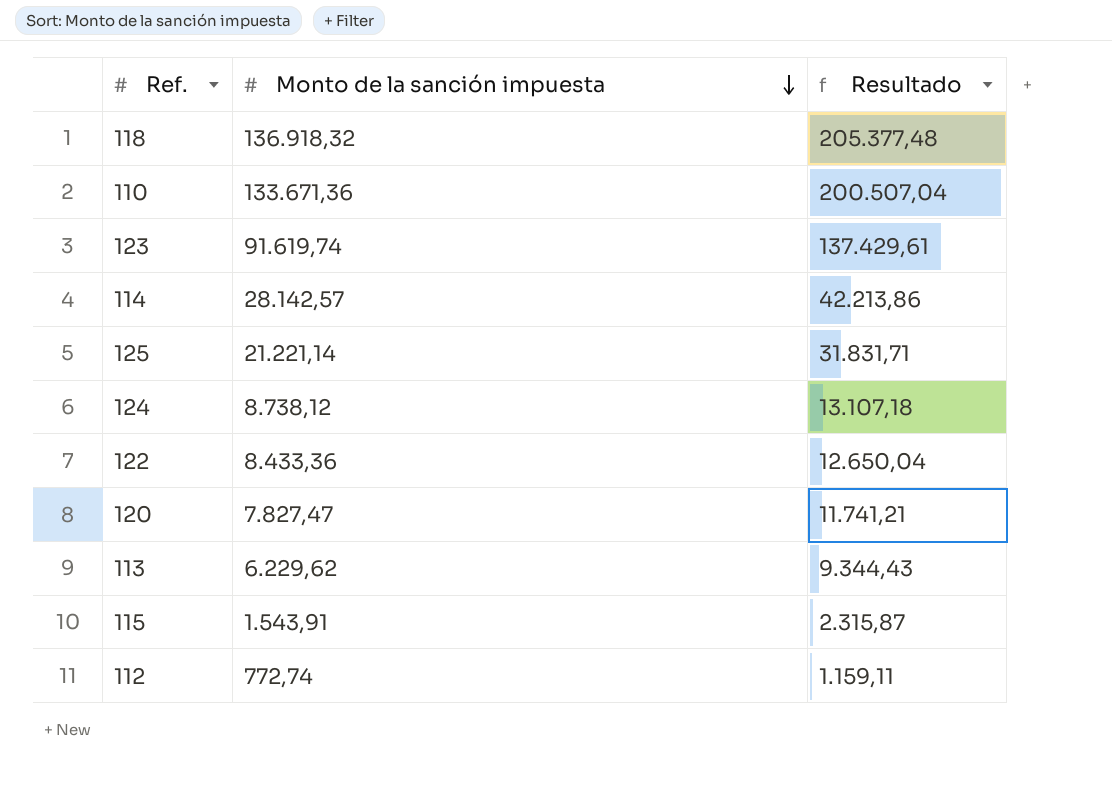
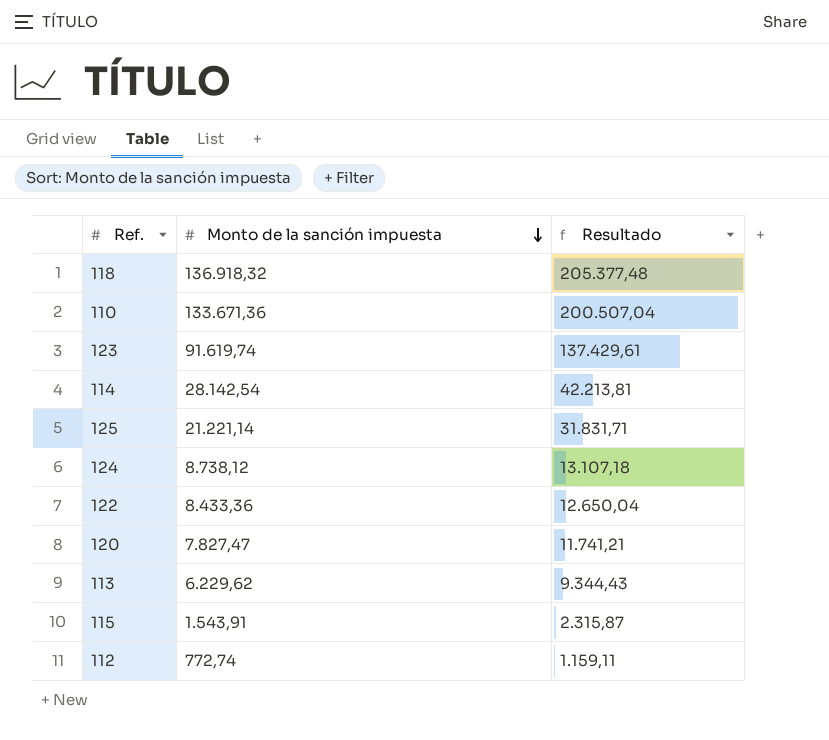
114 | Monto de la sanción impuesta: 28.142,57 -> 28.142,54
114 | Resultado: 42.213,86 -> 42.213,81

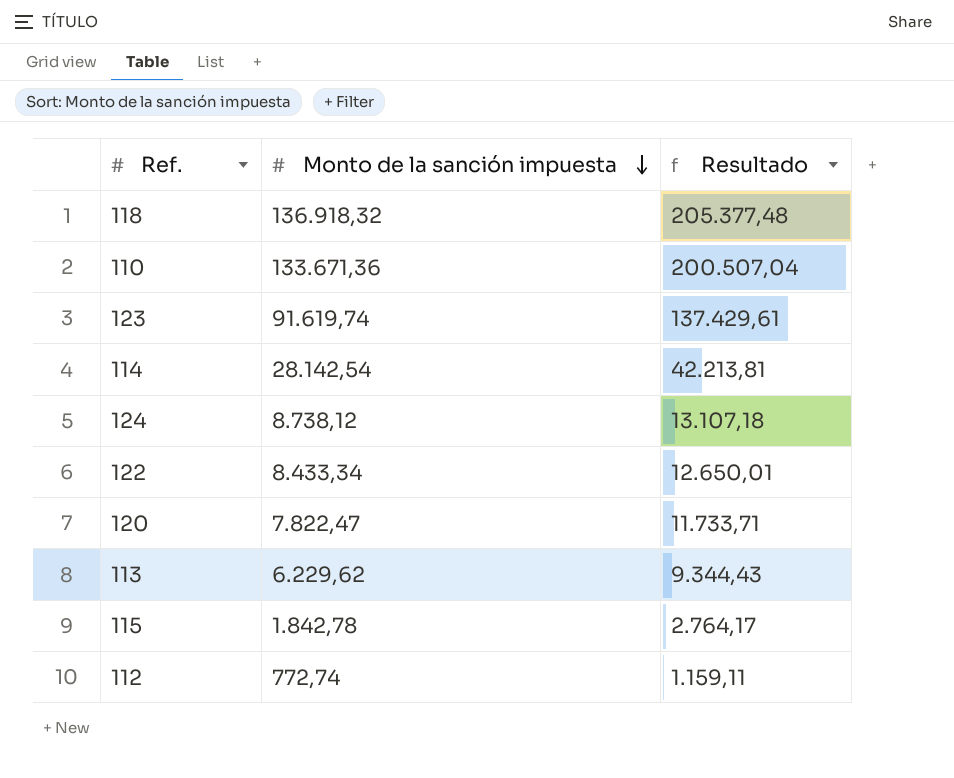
row 125: 21.221,14 | 31.831,71 -> none
122 | Monto de la sanción impuesta: 8.433,36 -> 8.433,34
122 | Resultado: 12.650,04 -> 12.650,01
120 | Monto de la sanción impuesta: 7.827,47 -> 7.822,47
120 | Resultado: 11.741,21 -> 11.733,71
115 | Monto de la sanción impuesta: 1.543,91 -> 1.842,78
115 | Resultado: 2.315,87 -> 2.764,17

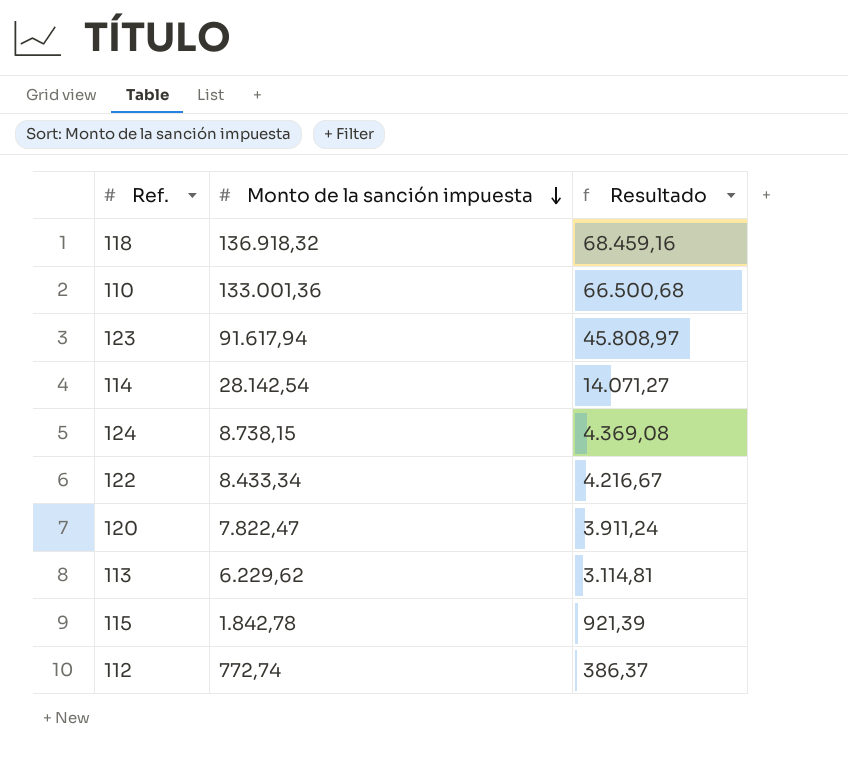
column Resultado | formula: [Monto de la sanción impuesta] * 1,5 -> [Monto de la sanción impuesta] * 0,5
110 | Monto de la sanción impuesta: 133.671,36 -> 133.001,36
123 | Monto de la sanción impuesta: 91.619,74 -> 91.617,94
124 | Monto de la sanción impuesta: 8.738,12 -> 8.738,15

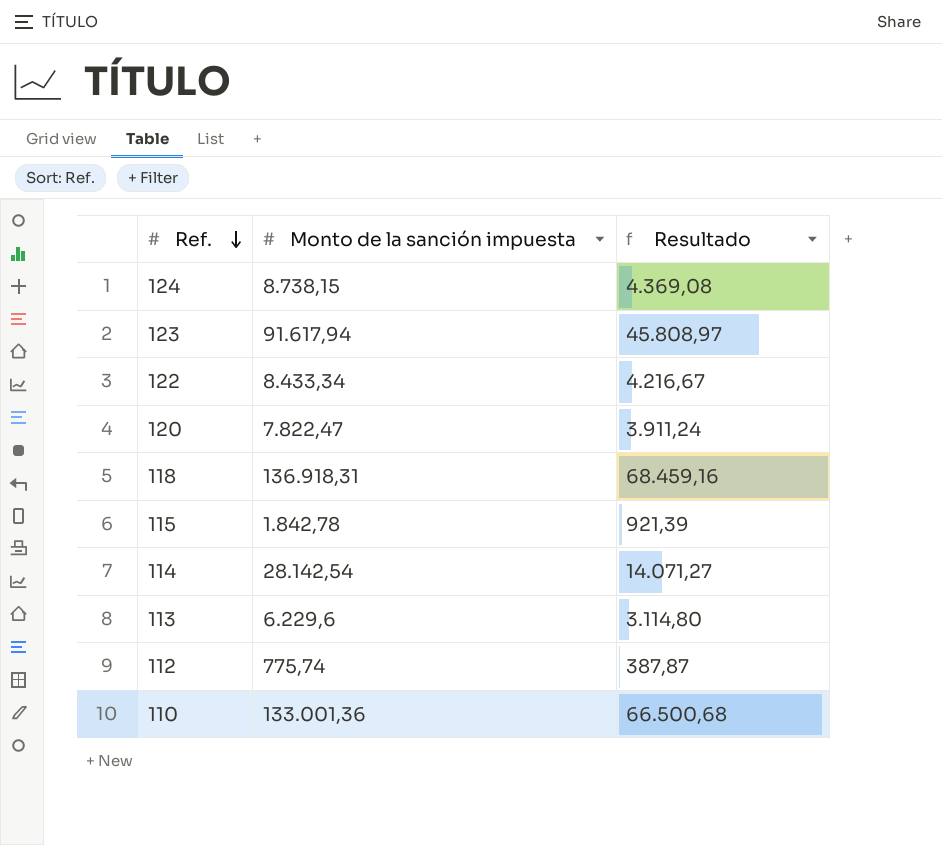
row order: Monto de la sanción impuesta descending -> Ref. descending
118 | Monto de la sanción impuesta: 136.918,32 -> 136.918,31
113 | Monto de la sanción impuesta: 6.229,62 -> 6.229,6
113 | Resultado: 3.114,81 -> 3.114,80
112 | Monto de la sanción impuesta: 772,74 -> 775,74
112 | Resultado: 386,37 -> 387,87

